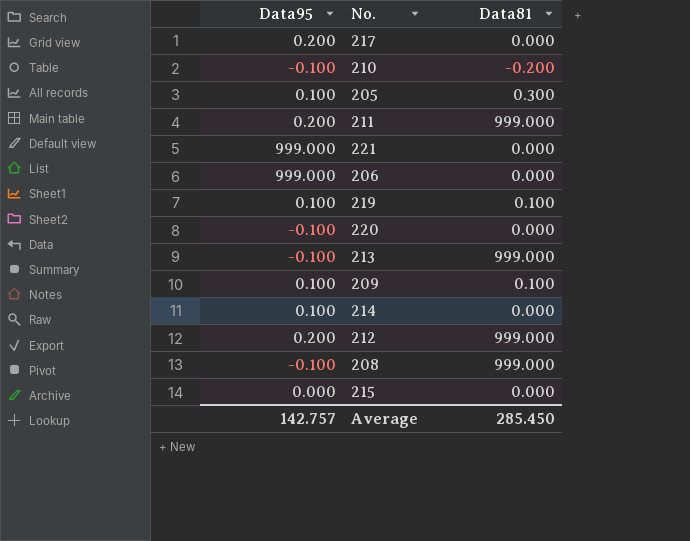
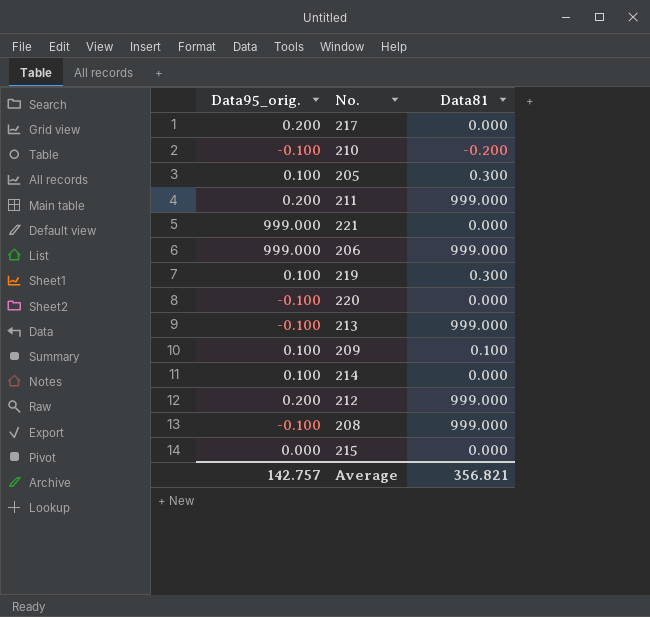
column name: Data95 -> Data95_orig.
206 | Data81: 0.000 -> 999.000
219 | Data81: 0.100 -> 0.300
Average | Data81: 285.450 -> 356.821

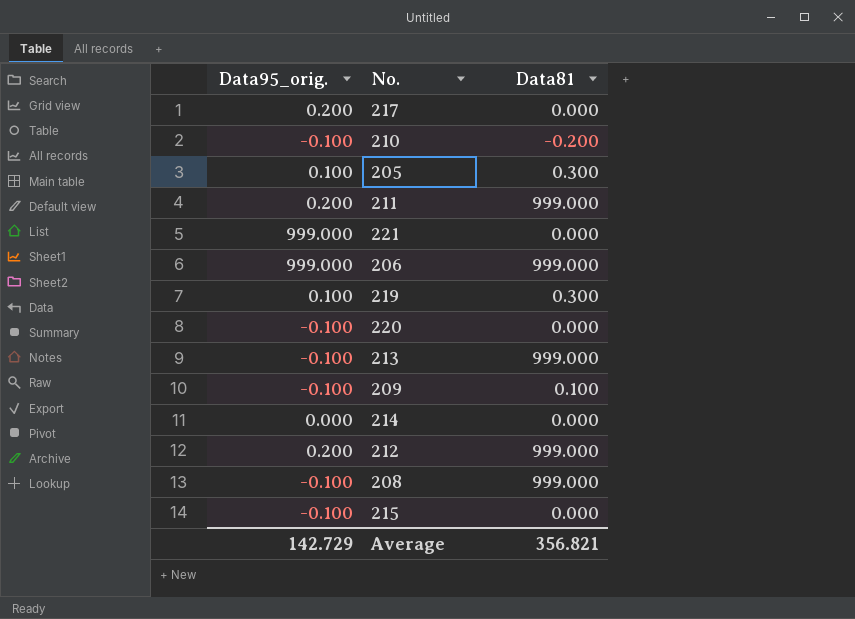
209 | Data95_orig.: 0.100 -> -0.100
214 | Data95_orig.: 0.100 -> 0.000
215 | Data95_orig.: 0.000 -> -0.100
Average | Data95_orig.: 142.757 -> 142.729

